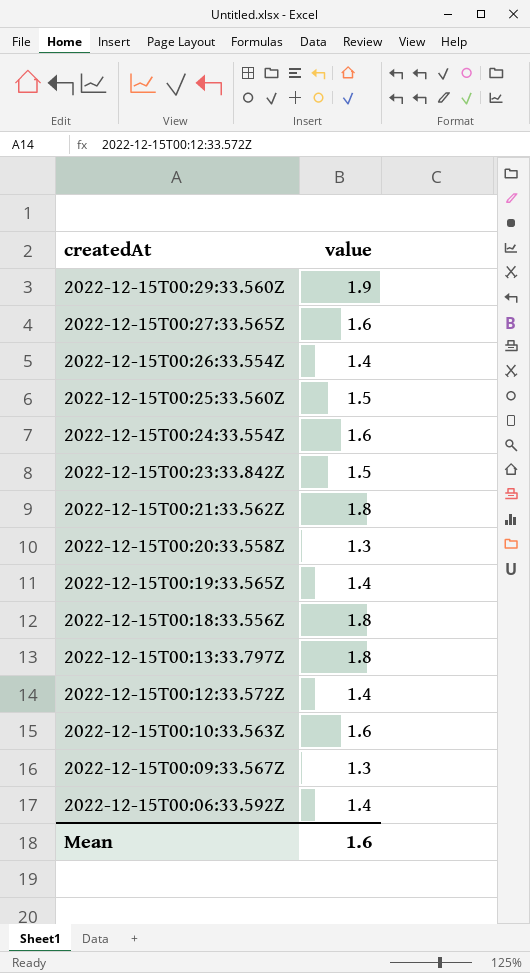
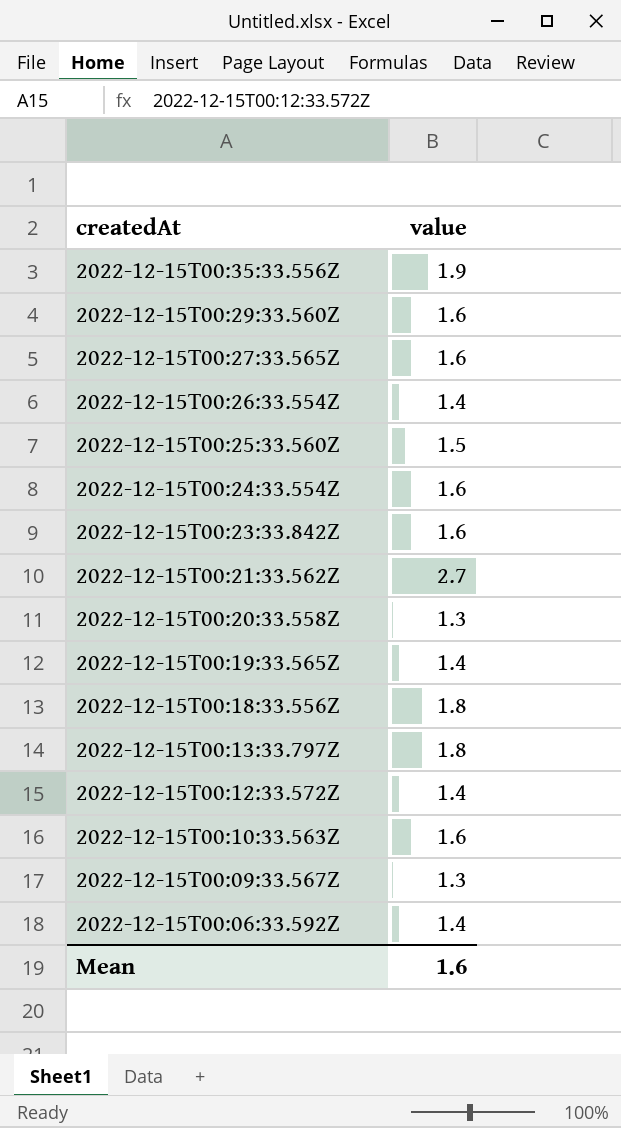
row 2022-12-15T00:35:33.556Z: none -> 1.9
2022-12-15T00:29:33.560Z | value: 1.9 -> 1.6
2022-12-15T00:23:33.842Z | value: 1.5 -> 1.6
2022-12-15T00:21:33.562Z | value: 1.8 -> 2.7

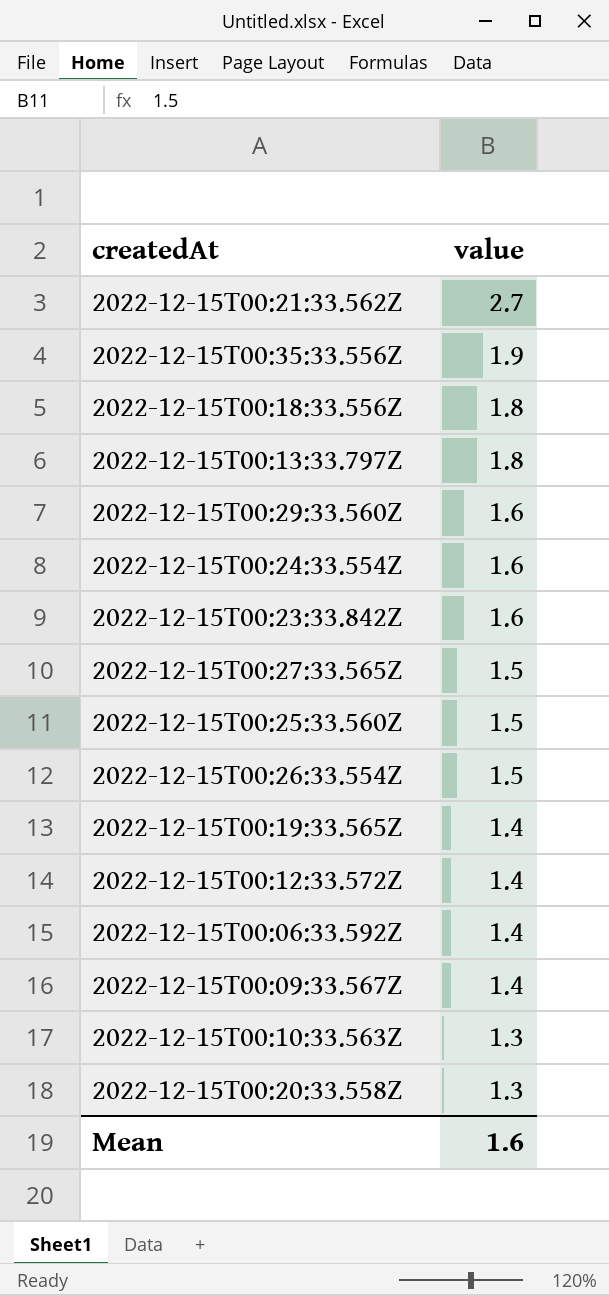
row order: createdAt descending -> value descending
2022-12-15T00:27:33.565Z | value: 1.6 -> 1.5
2022-12-15T00:26:33.554Z | value: 1.4 -> 1.5
2022-12-15T00:09:33.567Z | value: 1.3 -> 1.4
2022-12-15T00:10:33.563Z | value: 1.6 -> 1.3

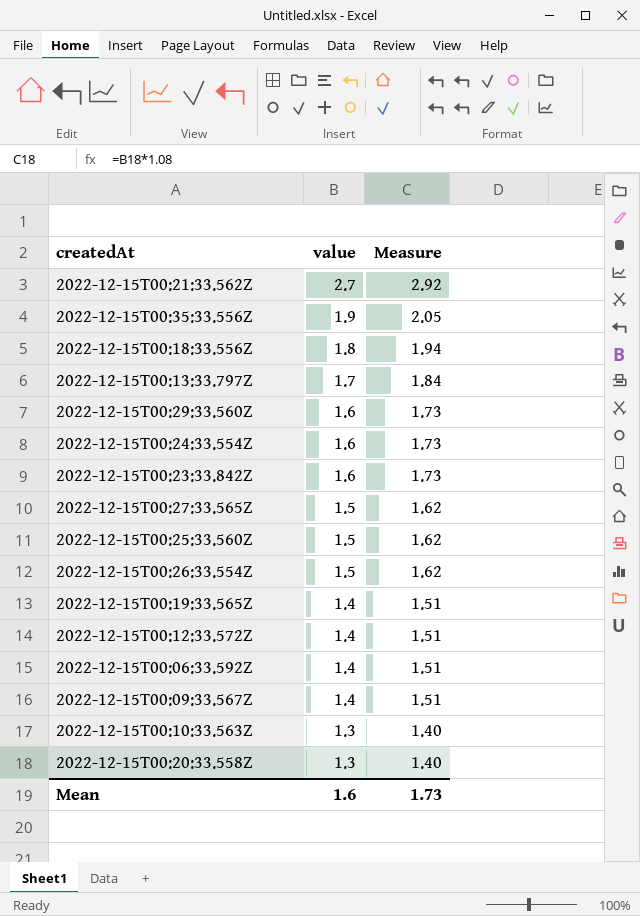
column Measure | formula: none -> [value] * 1.08
2022-12-15T00:13:33.797Z | value: 1.8 -> 1.7

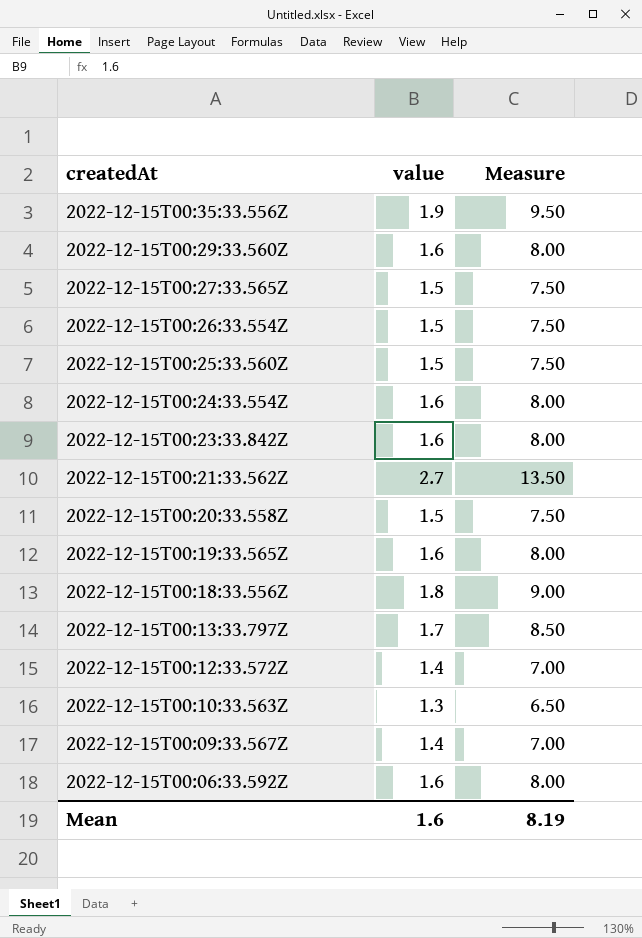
row order: value descending -> createdAt descending
column Measure | formula: [value] * 1.08 -> [value] * 5
2022-12-15T00:20:33.558Z | value: 1.3 -> 1.5
2022-12-15T00:19:33.565Z | value: 1.4 -> 1.6
2022-12-15T00:06:33.592Z | value: 1.4 -> 1.6
Mean | Measure: 1.73 -> 8.19

